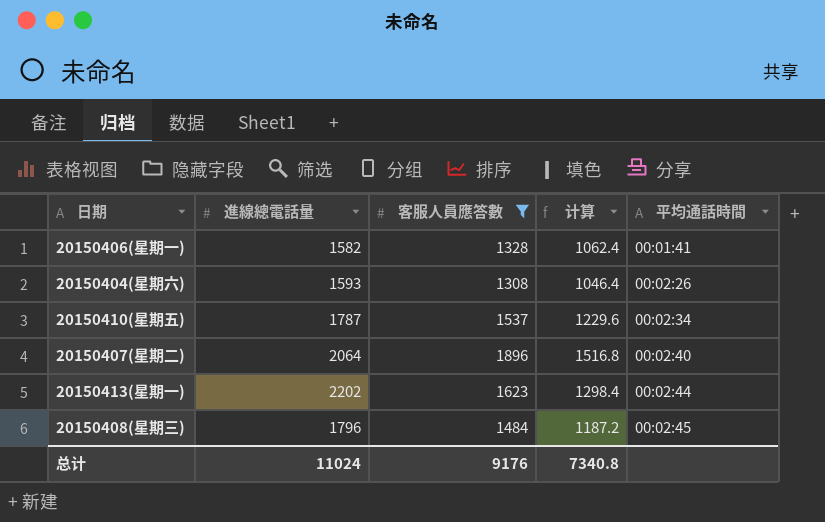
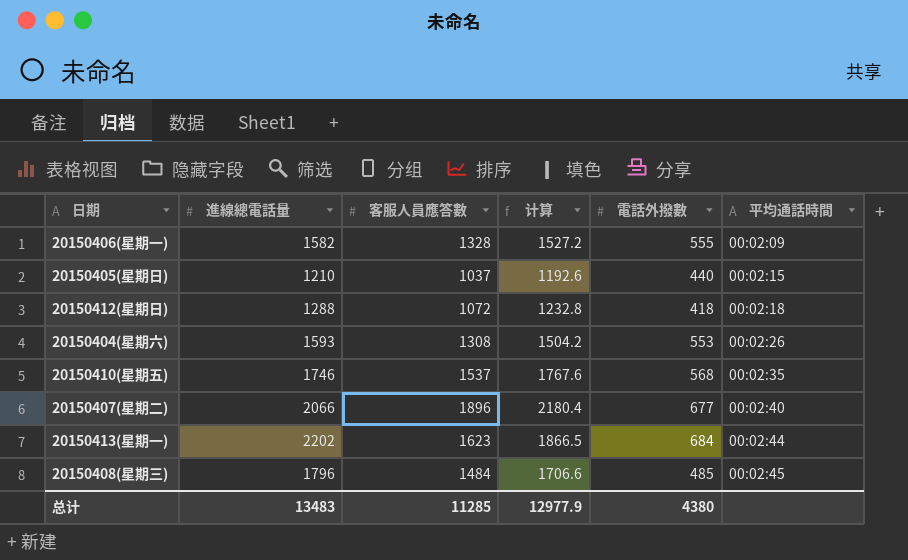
filter: 客服人員應答數 >= 1308 -> none
column 计算 | formula: [客服人員應答數] * 0.8 -> [客服人員應答數] * 1.15
column 電話外撥數 | position: none -> 5
20150406(星期一) | 平均通話時間: 00:01:41 -> 00:02:09
20150410(星期五) | 進線總電話量: 1787 -> 1746
20150410(星期五) | 平均通話時間: 00:02:34 -> 00:02:35
20150407(星期二) | 進線總電話量: 2064 -> 2066
总计 | 進線總電話量: 11024 -> 13483
总计 | 客服人員應答數: 9176 -> 11285
总计 | 计算: 7340.8 -> 12977.9

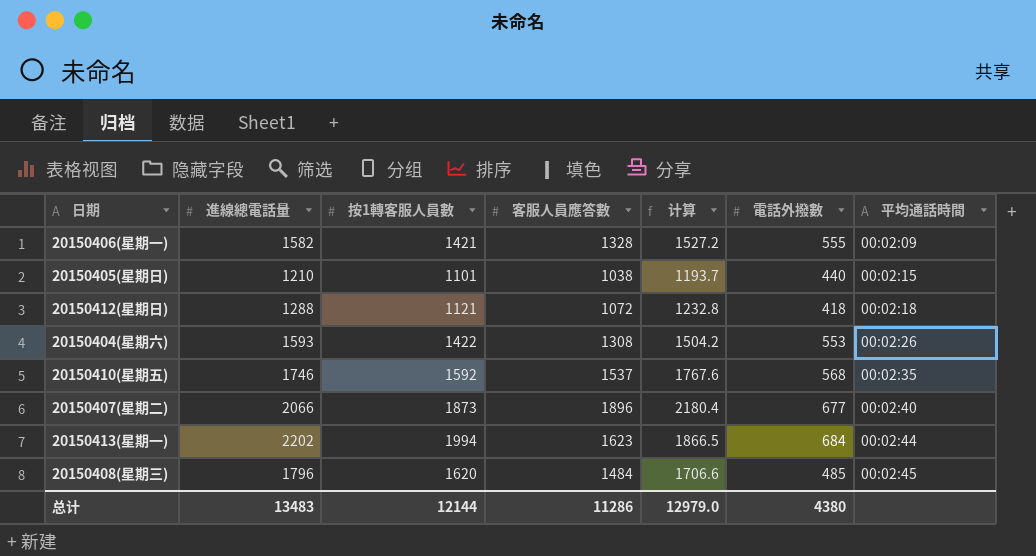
column 按1轉客服人員數 | position: none -> 3
20150405(星期日) | 客服人員應答數: 1037 -> 1038
20150405(星期日) | 计算: 1192.6 -> 1193.7
总计 | 客服人員應答數: 11285 -> 11286
总计 | 计算: 12977.9 -> 12979.0

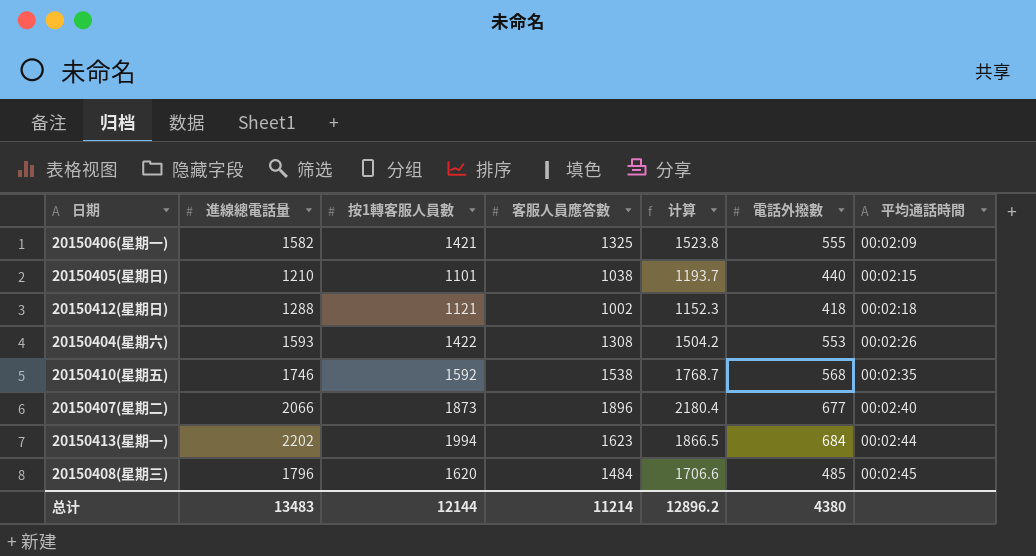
20150406(星期一) | 客服人員應答數: 1328 -> 1325
20150406(星期一) | 计算: 1527.2 -> 1523.8
20150412(星期日) | 客服人員應答數: 1072 -> 1002
20150412(星期日) | 计算: 1232.8 -> 1152.3
20150410(星期五) | 客服人員應答數: 1537 -> 1538
20150410(星期五) | 计算: 1767.6 -> 1768.7
总计 | 客服人員應答數: 11286 -> 11214
总计 | 计算: 12979.0 -> 12896.2

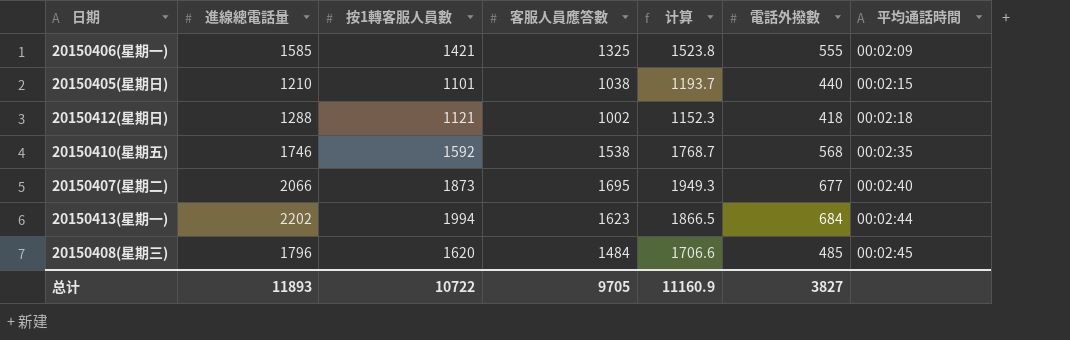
row 20150404(星期六): 1593 | 1422 | 1308 | 1504.2 | 553 | 00:02:26 -> none
20150406(星期一) | 進線總電話量: 1582 -> 1585
20150407(星期二) | 客服人員應答數: 1896 -> 1695
20150407(星期二) | 计算: 2180.4 -> 1949.3
总计 | 進線總電話量: 13483 -> 11893
总计 | 按1轉客服人員數: 12144 -> 10722
总计 | 客服人員應答數: 11214 -> 9705
总计 | 计算: 12896.2 -> 11160.9
总计 | 電話外撥數: 4380 -> 3827

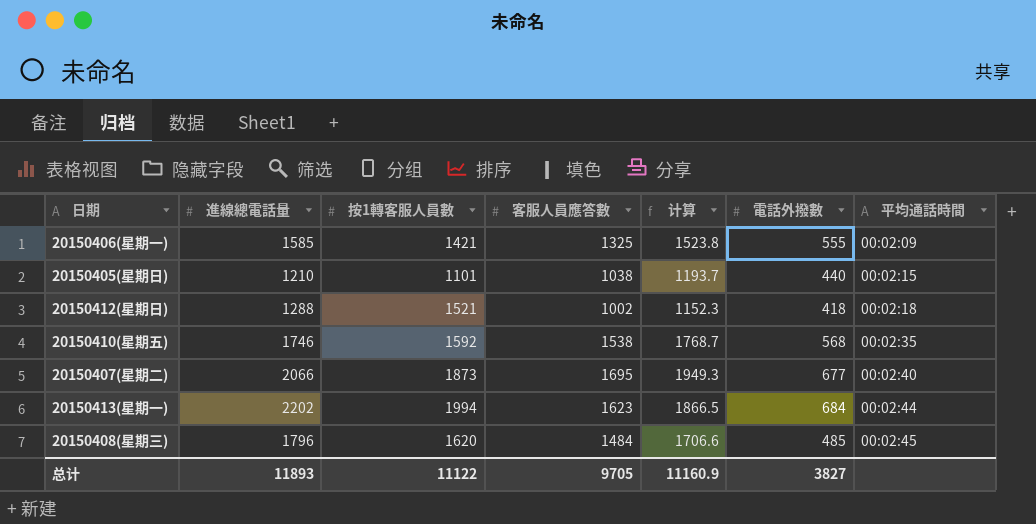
20150412(星期日) | 按1轉客服人員數: 1121 -> 1521
总计 | 按1轉客服人員數: 10722 -> 11122

